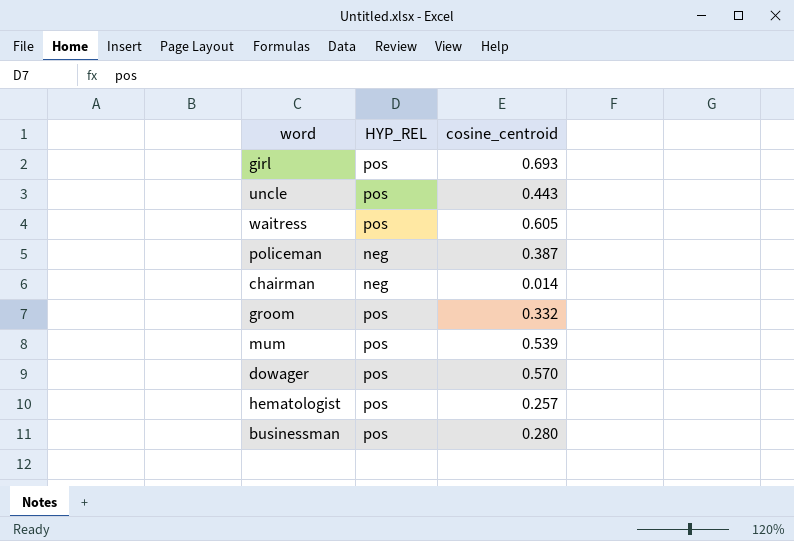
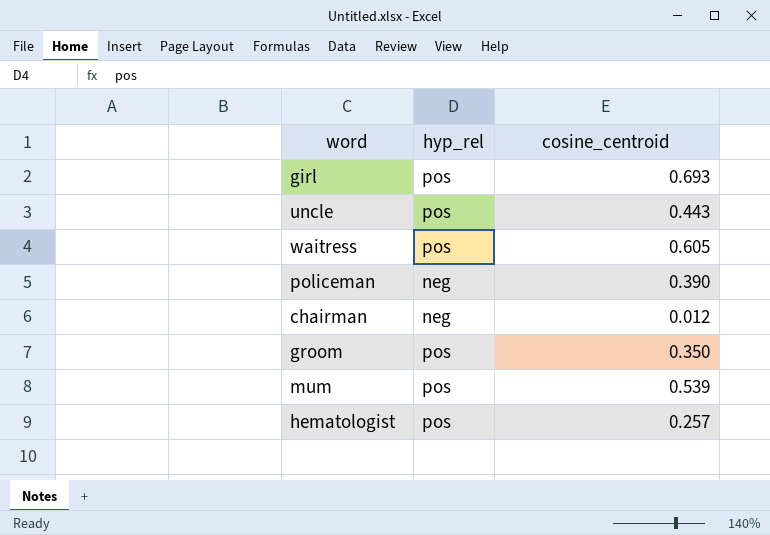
column name: HYP_REL -> hyp_rel
row dowager: pos | 0.570 -> none
row businessman: pos | 0.280 -> none
policeman | cosine_centroid: 0.387 -> 0.390
chairman | cosine_centroid: 0.014 -> 0.012
groom | cosine_centroid: 0.332 -> 0.350

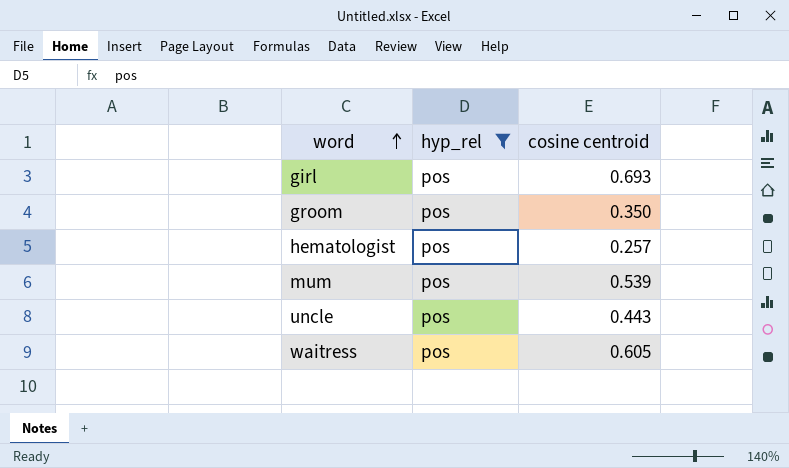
filter: none -> hyp_rel = pos
row order: none -> word ascending
column name: cosine_centroid -> cosine centroid

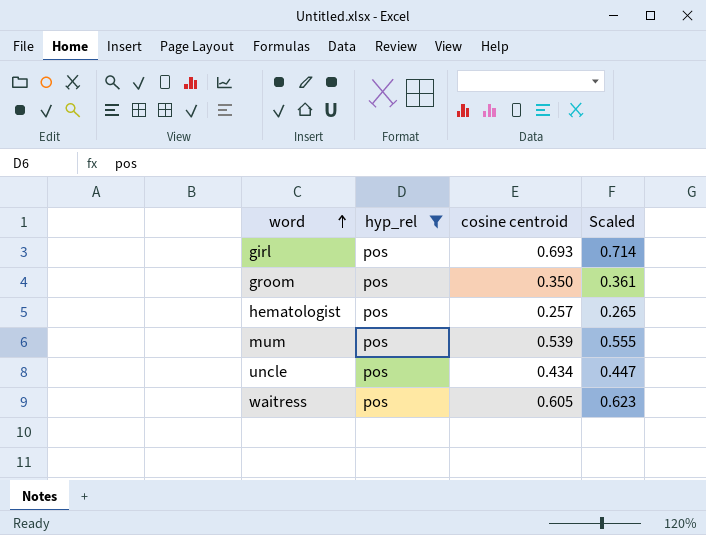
column Scaled | formula: none -> [cosine centroid] * 1.03
uncle | cosine centroid: 0.443 -> 0.434

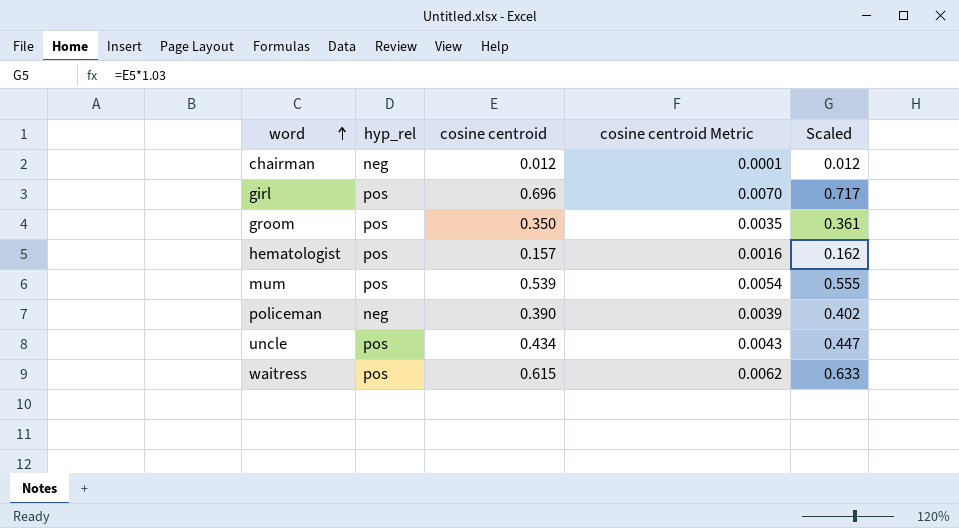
filter: hyp_rel = pos -> none
column cosine centroid Metric | formula: none -> [cosine centroid] * 0.01
girl | cosine centroid: 0.693 -> 0.696
girl | Scaled: 0.714 -> 0.717
hematologist | cosine centroid: 0.257 -> 0.157
hematologist | Scaled: 0.265 -> 0.162
waitress | cosine centroid: 0.605 -> 0.615
waitress | Scaled: 0.623 -> 0.633

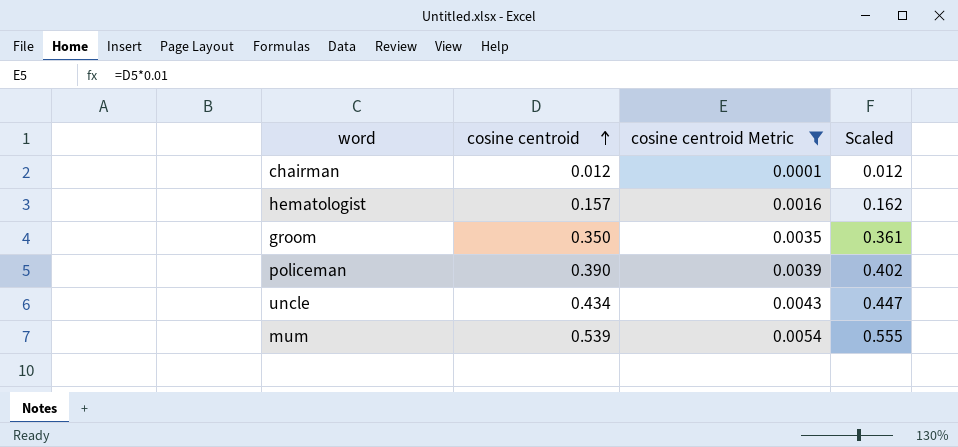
filter: none -> cosine centroid Metric <= 0.0054
row order: word ascending -> cosine centroid ascending
column hyp_rel | position: 2 -> none

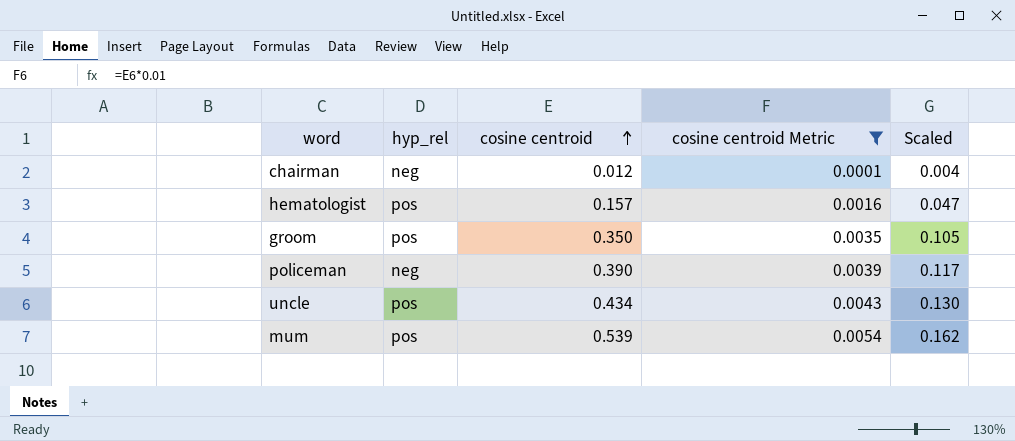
column hyp_rel | position: none -> 2
column Scaled | formula: [cosine centroid] * 1.03 -> [cosine centroid] * 0.3

